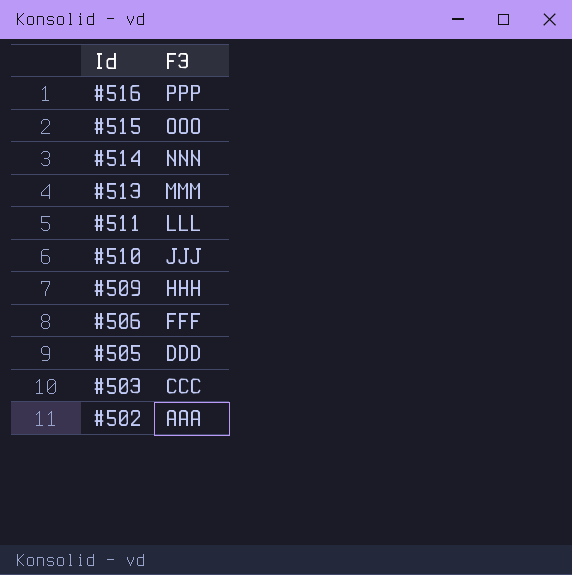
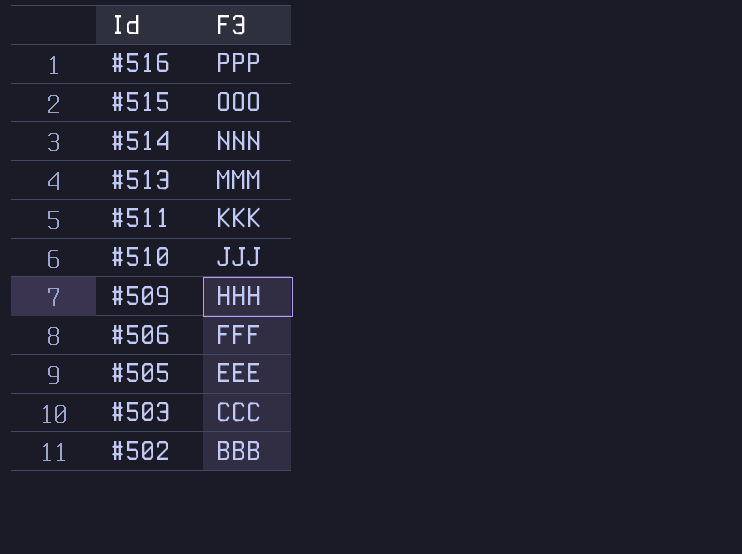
#511 | F3: LLL -> KKK
#505 | F3: DDD -> EEE
#502 | F3: AAA -> BBB

